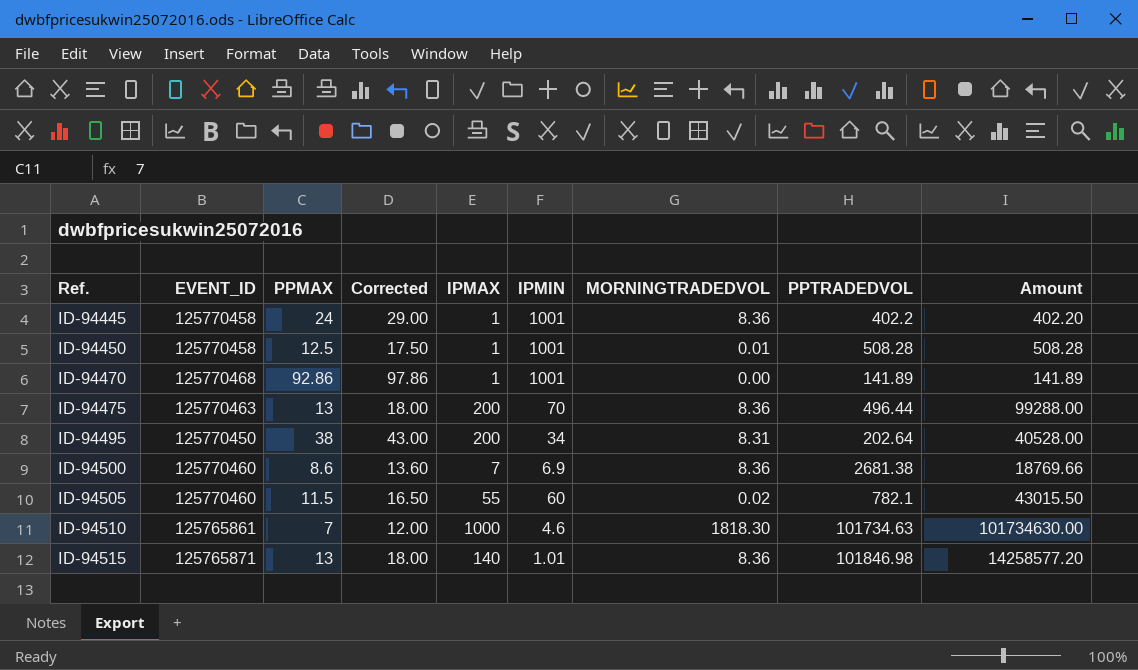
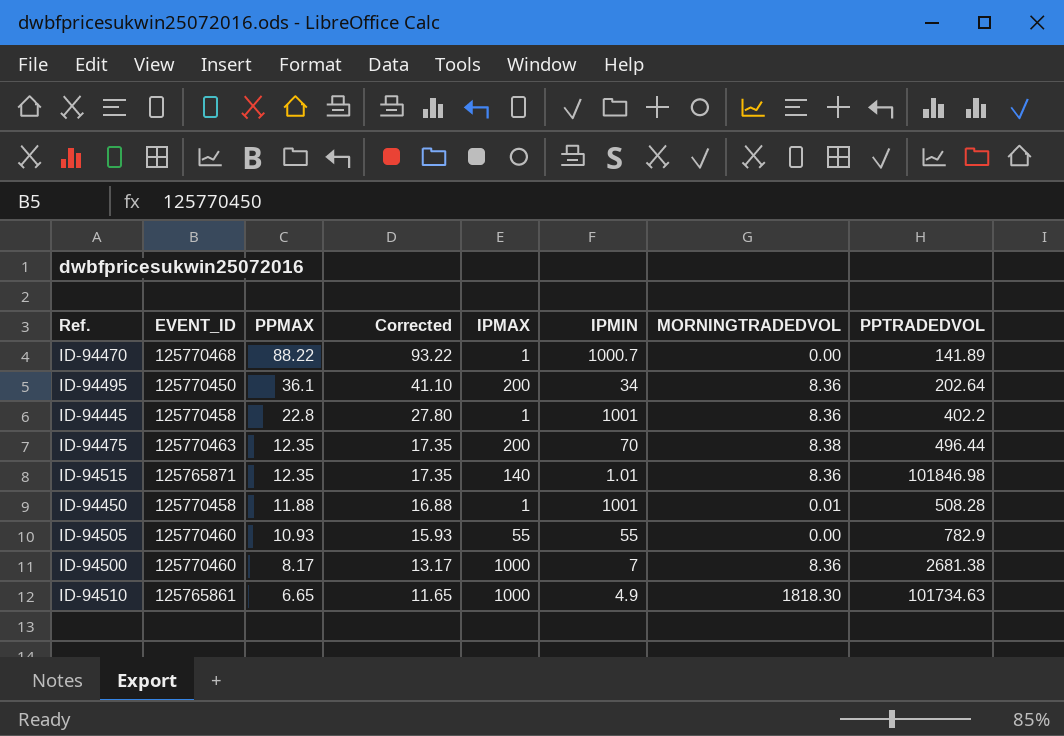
row order: Ref. ascending -> PPMAX descending
column Amount | formula: [IPMAX] * [PPTRADEDVOL] -> none
ID-94470 | PPMAX: 92.86 -> 88.22
ID-94470 | Corrected: 97.86 -> 93.22
ID-94470 | IPMIN: 1001 -> 1000.7
ID-94495 | PPMAX: 38 -> 36.1
ID-94495 | Corrected: 43.00 -> 41.10
ID-94495 | MORNINGTRADEDVOL: 8.31 -> 8.36
ID-94445 | PPMAX: 24 -> 22.8
ID-94445 | Corrected: 29.00 -> 27.80
ID-94475 | PPMAX: 13 -> 12.35
ID-94475 | Corrected: 18.00 -> 17.35
ID-94475 | MORNINGTRADEDVOL: 8.36 -> 8.38
ID-94515 | PPMAX: 13 -> 12.35
ID-94515 | Corrected: 18.00 -> 17.35
ID-94450 | PPMAX: 12.5 -> 11.88
ID-94450 | Corrected: 17.50 -> 16.88
ID-94505 | PPMAX: 11.5 -> 10.93
ID-94505 | Corrected: 16.50 -> 15.93
ID-94505 | IPMIN: 60 -> 55
ID-94505 | MORNINGTRADEDVOL: 0.02 -> 0.00
ID-94505 | PPTRADEDVOL: 782.1 -> 782.9
ID-94500 | PPMAX: 8.6 -> 8.17
ID-94500 | Corrected: 13.60 -> 13.17
ID-94500 | IPMAX: 7 -> 1000
ID-94500 | IPMIN: 6.9 -> 7
ID-94510 | PPMAX: 7 -> 6.65
ID-94510 | Corrected: 12.00 -> 11.65
ID-94510 | IPMIN: 4.6 -> 4.9

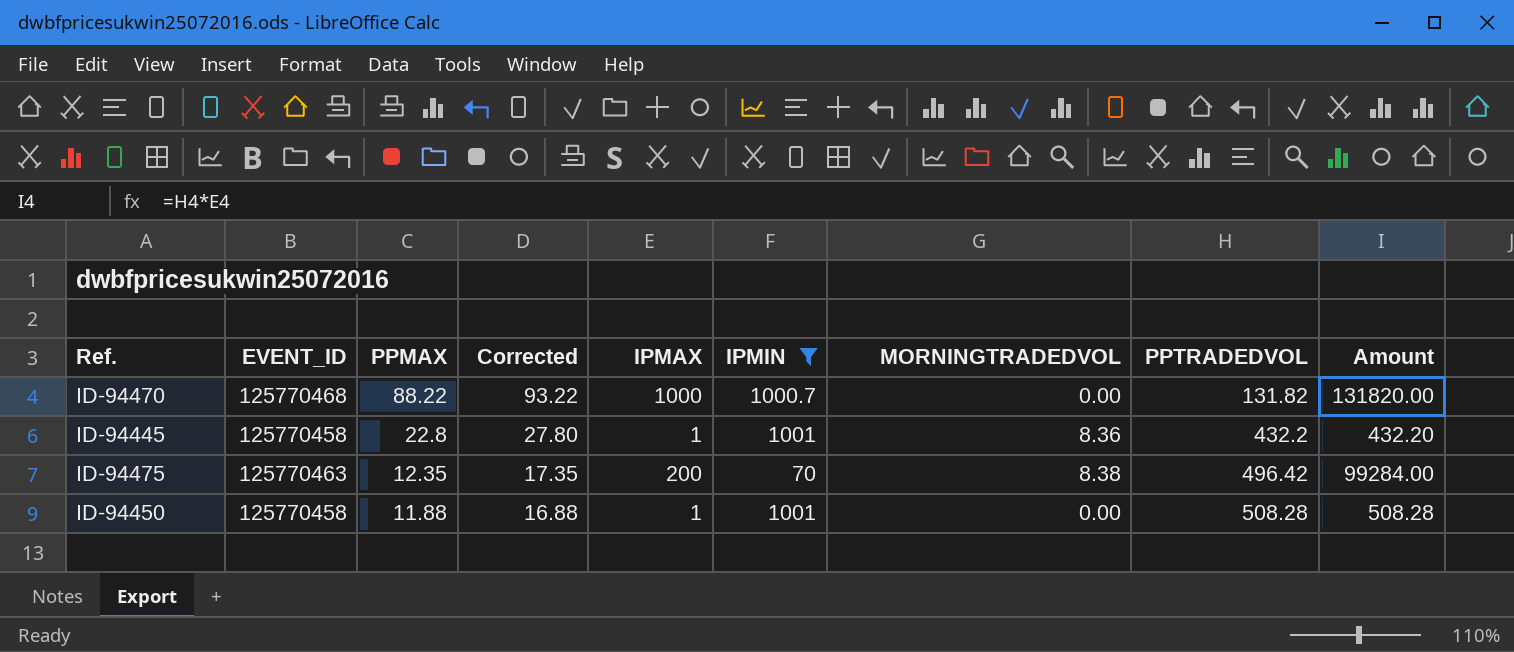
filter: none -> IPMIN >= 70
column Amount | formula: none -> [IPMAX] * [PPTRADEDVOL]
ID-94470 | IPMAX: 1 -> 1000
ID-94470 | PPTRADEDVOL: 141.89 -> 131.82
ID-94445 | PPTRADEDVOL: 402.2 -> 432.2
ID-94475 | PPTRADEDVOL: 496.44 -> 496.42
ID-94450 | MORNINGTRADEDVOL: 0.01 -> 0.00

